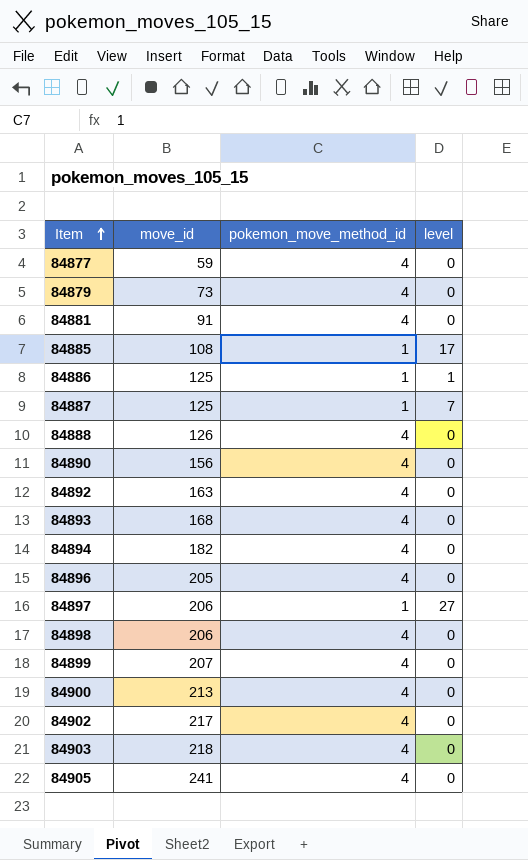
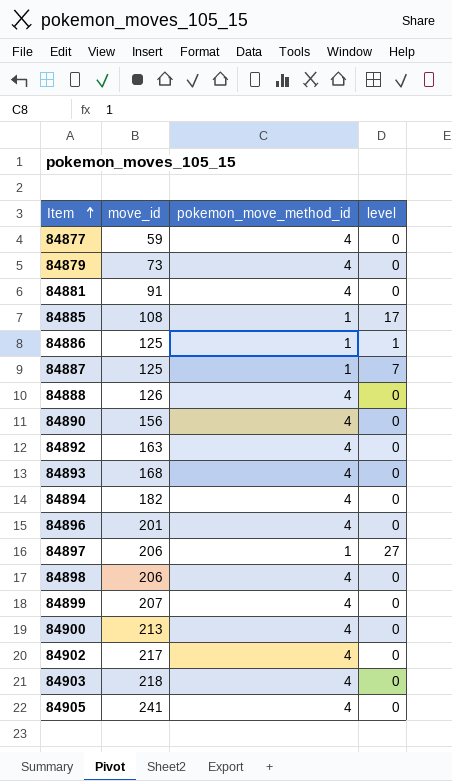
84896 | move_id: 205 -> 201

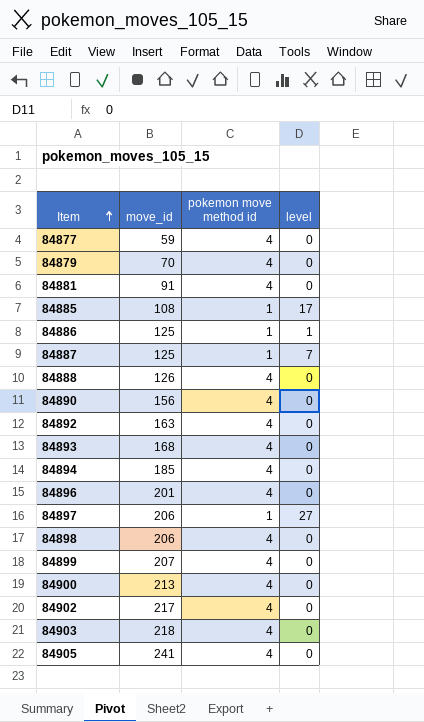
column name: pokemon_move_method_id -> pokemon move method id
84879 | move_id: 73 -> 70
84894 | move_id: 182 -> 185

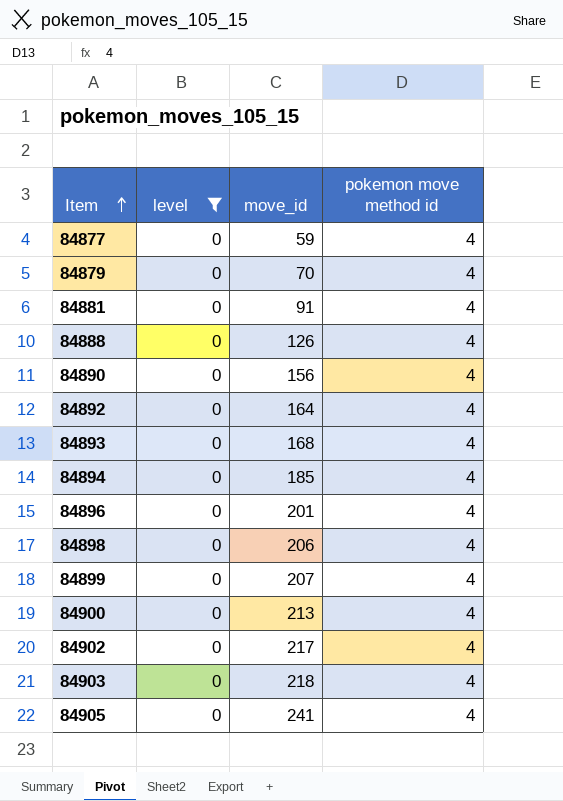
filter: none -> level = 0
column level | position: 4 -> 2
84892 | move_id: 163 -> 164

